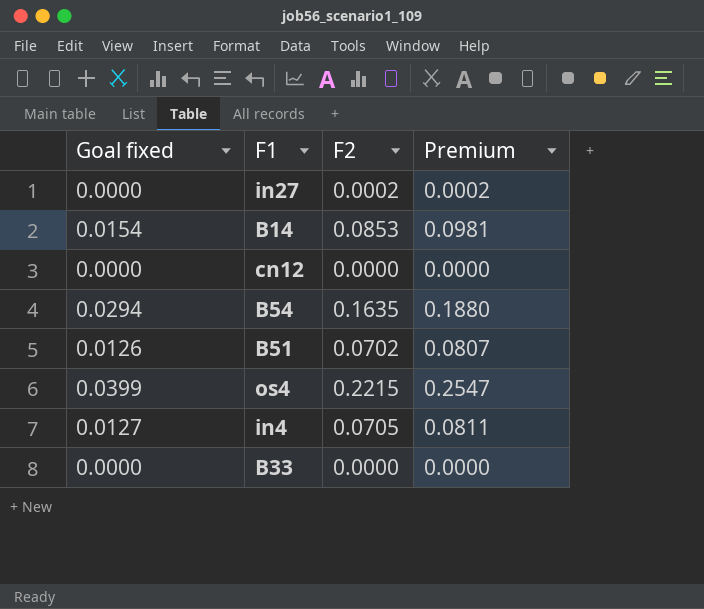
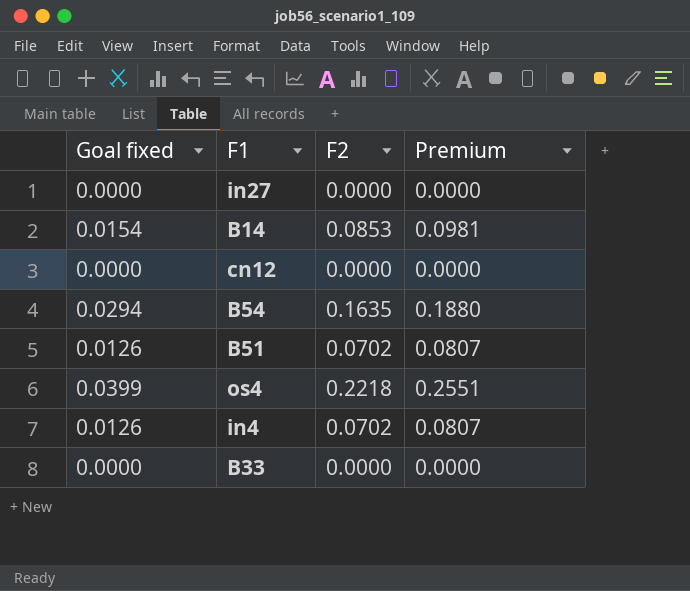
in27 | F2: 0.0002 -> 0.0000
in27 | Premium: 0.0002 -> 0.0000
os4 | F2: 0.2215 -> 0.2218
os4 | Premium: 0.2547 -> 0.2551
in4 | Goal fixed: 0.0127 -> 0.0126
in4 | F2: 0.0705 -> 0.0702
in4 | Premium: 0.0811 -> 0.0807

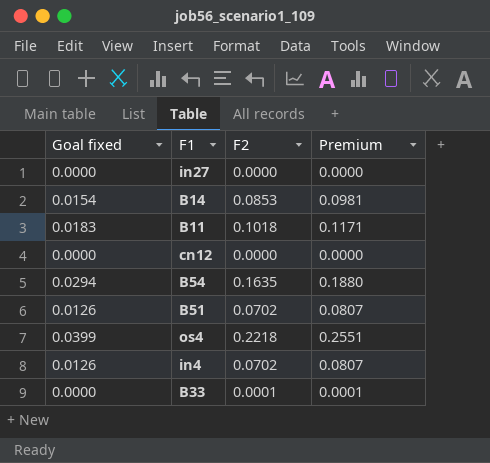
row B11: none -> 0.0183 | 0.1018 | 0.1171
B33 | F2: 0.0000 -> 0.0001
B33 | Premium: 0.0000 -> 0.0001

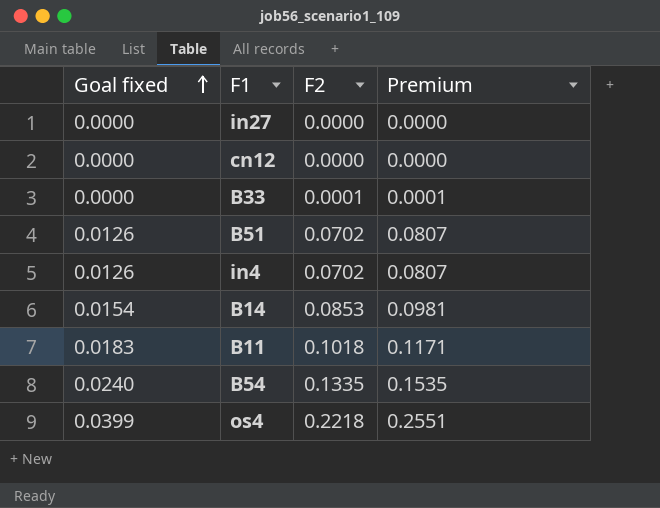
row order: none -> Goal fixed ascending
B54 | Goal fixed: 0.0294 -> 0.0240
B54 | F2: 0.1635 -> 0.1335
B54 | Premium: 0.1880 -> 0.1535

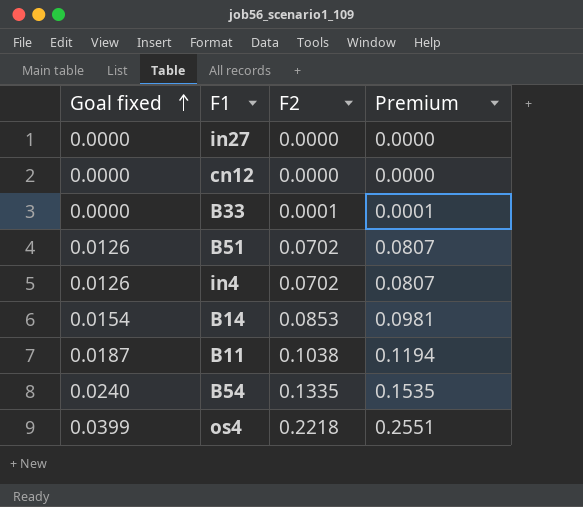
B11 | Goal fixed: 0.0183 -> 0.0187
B11 | F2: 0.1018 -> 0.1038
B11 | Premium: 0.1171 -> 0.1194

